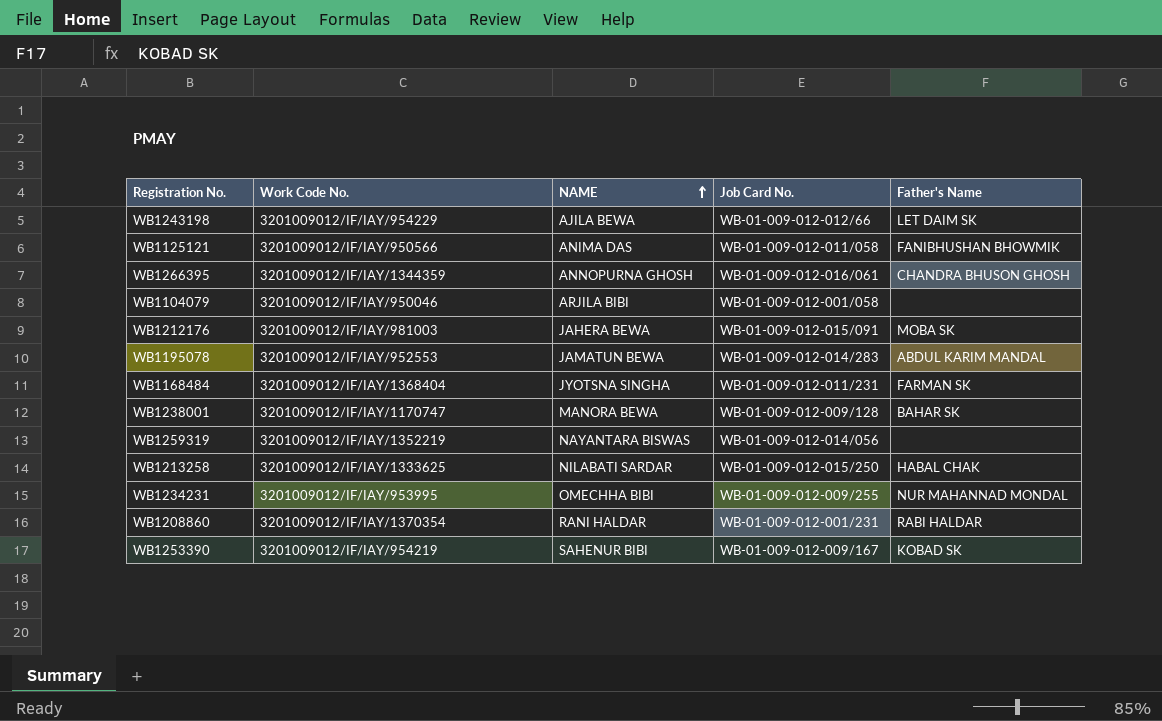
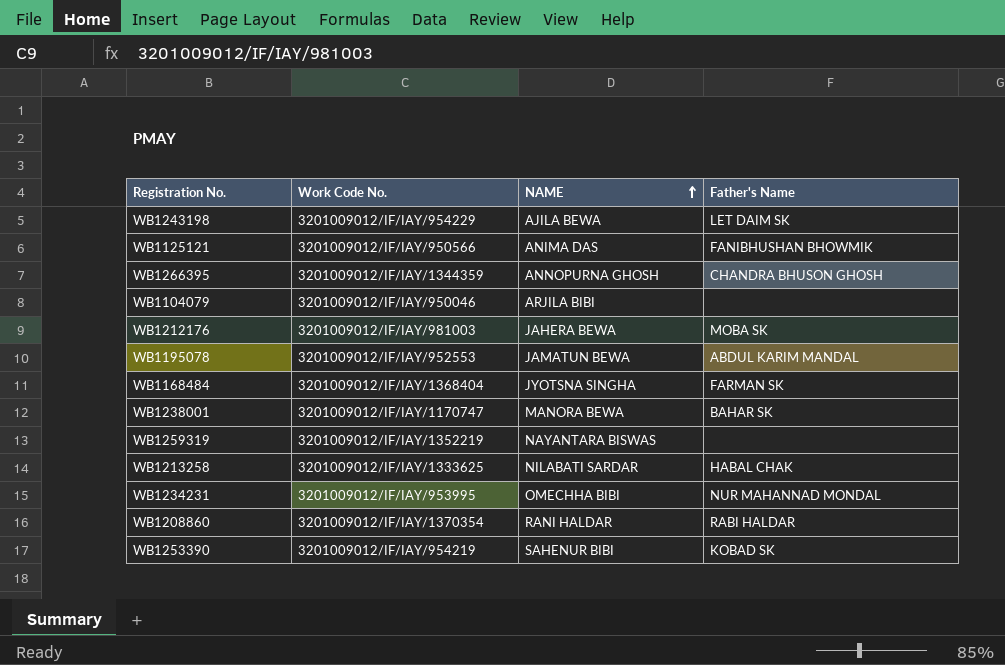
column Job Card No. | position: 4 -> none

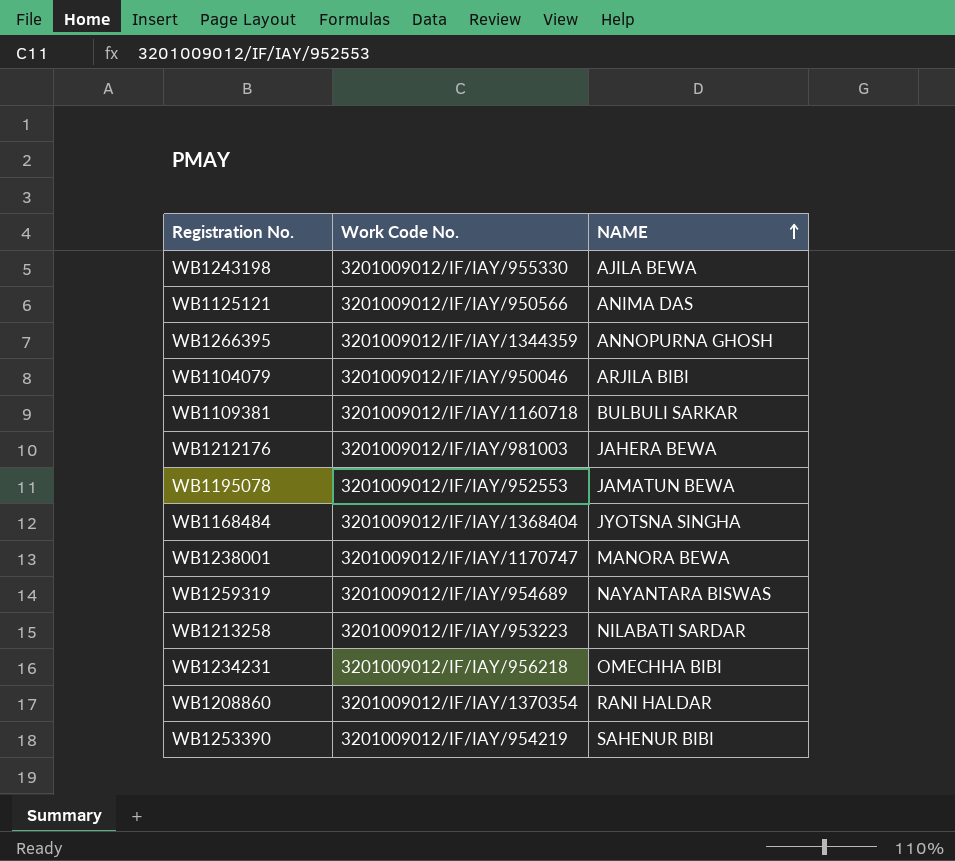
column Father's Name | position: 4 -> none
WB1243198 | Work Code No.: 3201009012/IF/IAY/954229 -> 3201009012/IF/IAY/955330
row WB1109381: none -> 3201009012/IF/IAY/1160718 | BULBULI SARKAR
WB1259319 | Work Code No.: 3201009012/IF/IAY/1352219 -> 3201009012/IF/IAY/954689
WB1213258 | Work Code No.: 3201009012/IF/IAY/1333625 -> 3201009012/IF/IAY/953223
WB1234231 | Work Code No.: 3201009012/IF/IAY/953995 -> 3201009012/IF/IAY/956218

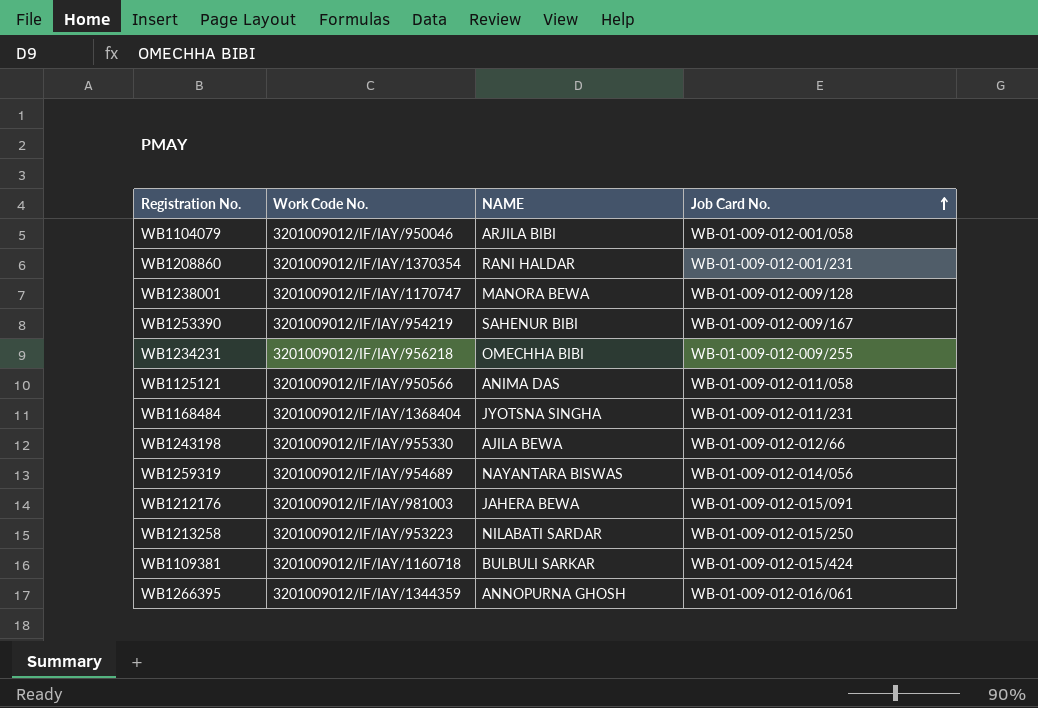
row order: NAME ascending -> Job Card No. ascending
column Job Card No. | position: none -> 4
row WB1195078: 3201009012/IF/IAY/952553 | JAMATUN BEWA -> none

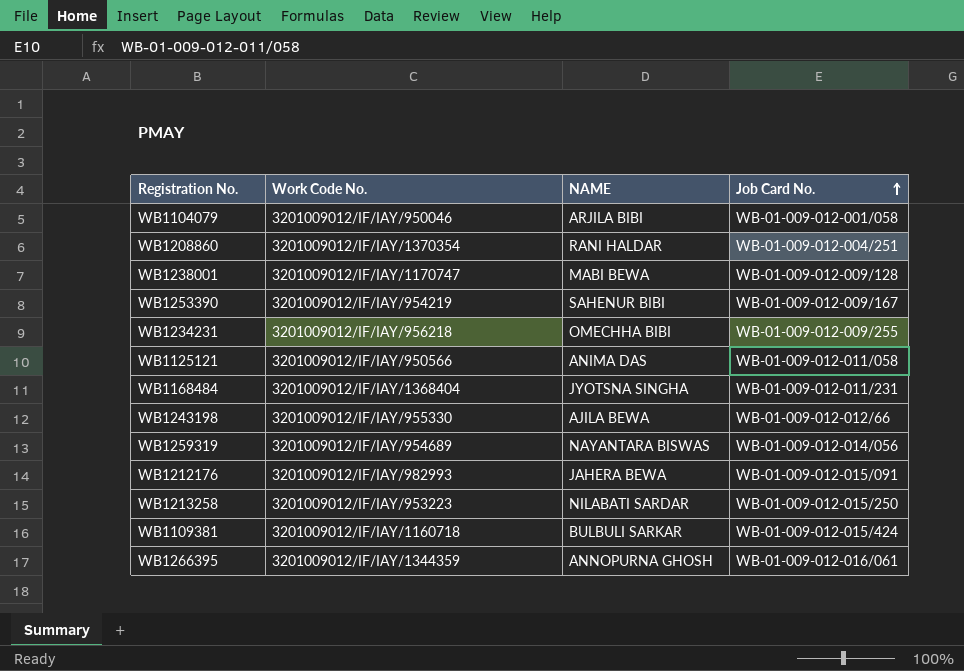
WB1208860 | Job Card No.: WB-01-009-012-001/231 -> WB-01-009-012-004/251
WB1238001 | NAME: MANORA BEWA -> MABI BEWA
WB1212176 | Work Code No.: 3201009012/IF/IAY/981003 -> 3201009012/IF/IAY/982993

